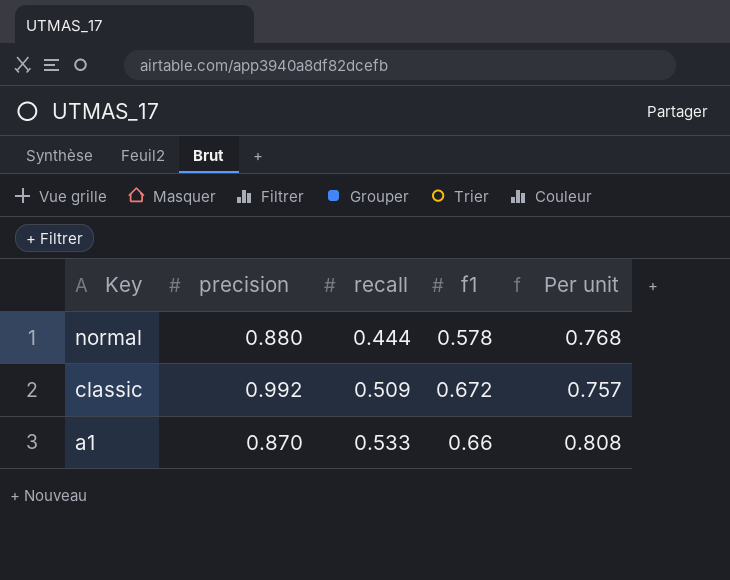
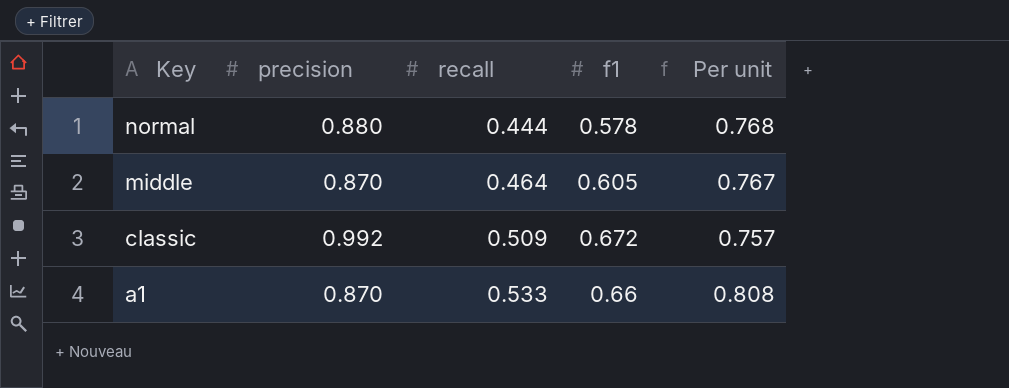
row middle: none -> 0.870 | 0.464 | 0.605 | 0.767

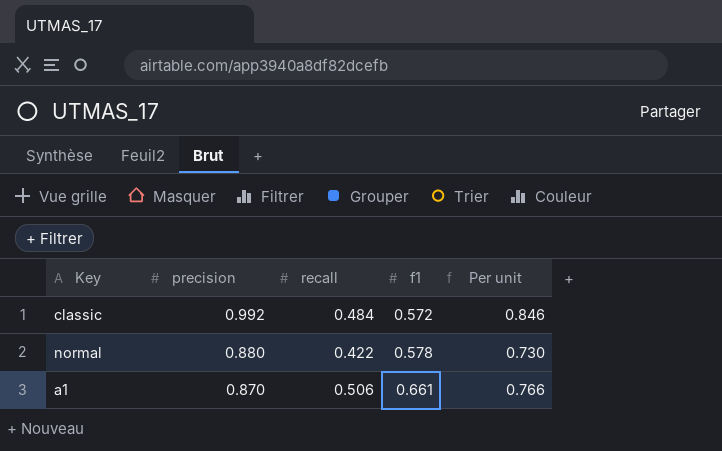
row order: Key descending -> precision descending
row middle: 0.870 | 0.464 | 0.605 | 0.767 -> none
classic | recall: 0.509 -> 0.484
classic | f1: 0.672 -> 0.572
classic | Per unit: 0.757 -> 0.846
normal | recall: 0.444 -> 0.422
normal | Per unit: 0.768 -> 0.730
a1 | recall: 0.533 -> 0.506
a1 | f1: 0.66 -> 0.661
a1 | Per unit: 0.808 -> 0.766

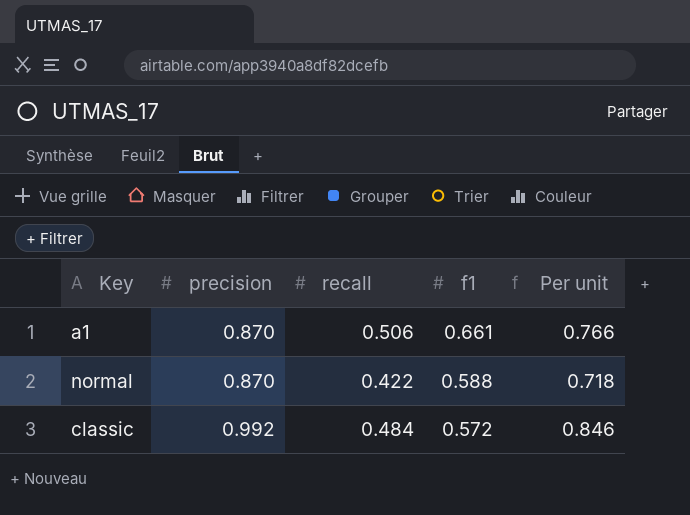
row order: precision descending -> precision ascending
normal | precision: 0.880 -> 0.870
normal | f1: 0.578 -> 0.588
normal | Per unit: 0.730 -> 0.718

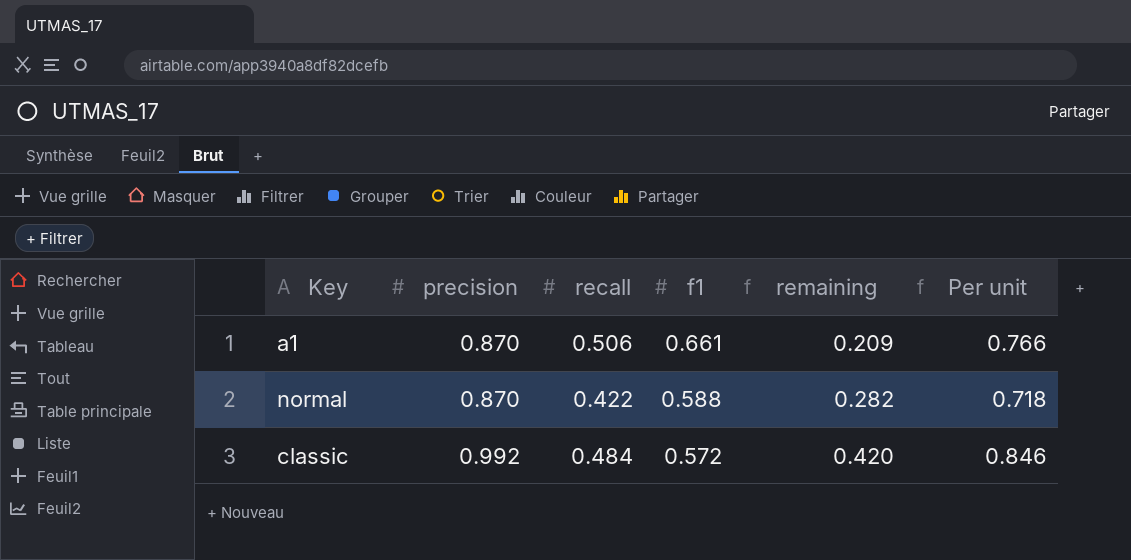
column remaining | formula: none -> [precision] - [f1]

